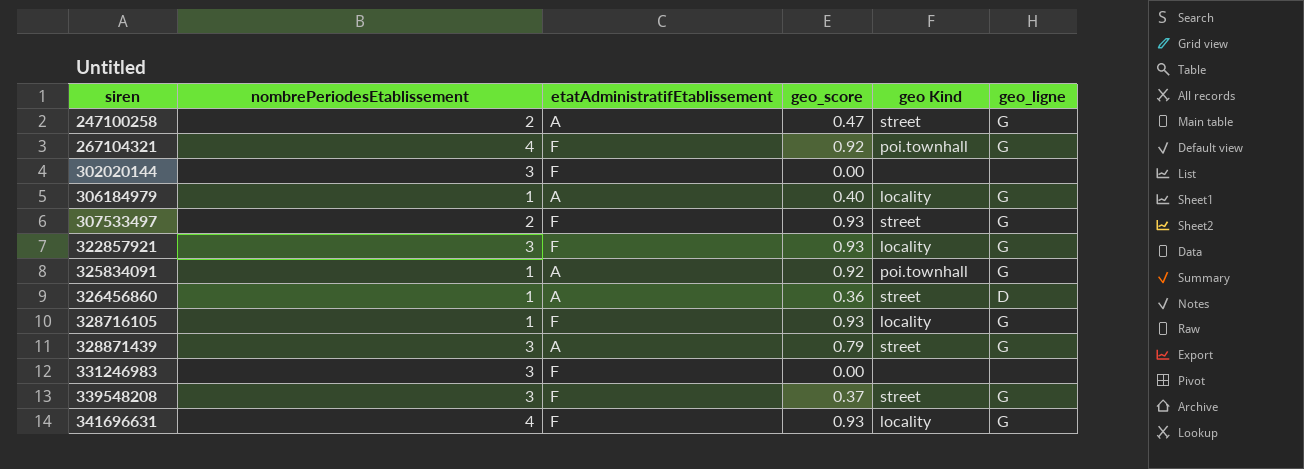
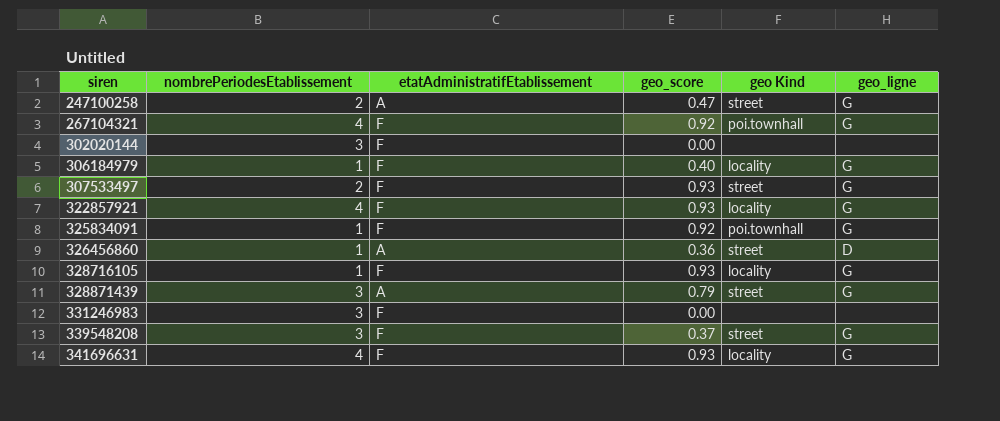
306184979 | etatAdministratifEtablissement: A -> F
322857921 | nombrePeriodesEtablissement: 3 -> 4
325834091 | etatAdministratifEtablissement: A -> F

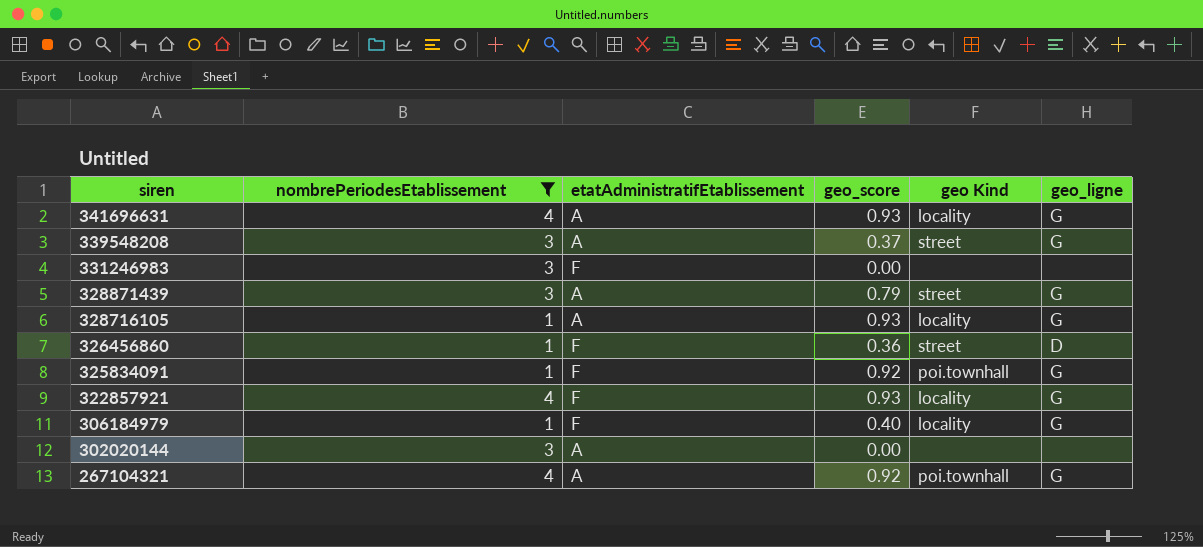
filter: none -> nombrePeriodesEtablissement != 2
row order: siren ascending -> siren descending
341696631 | etatAdministratifEtablissement: F -> A
339548208 | etatAdministratifEtablissement: F -> A
328716105 | etatAdministratifEtablissement: F -> A
326456860 | etatAdministratifEtablissement: A -> F
302020144 | etatAdministratifEtablissement: F -> A
267104321 | etatAdministratifEtablissement: F -> A

